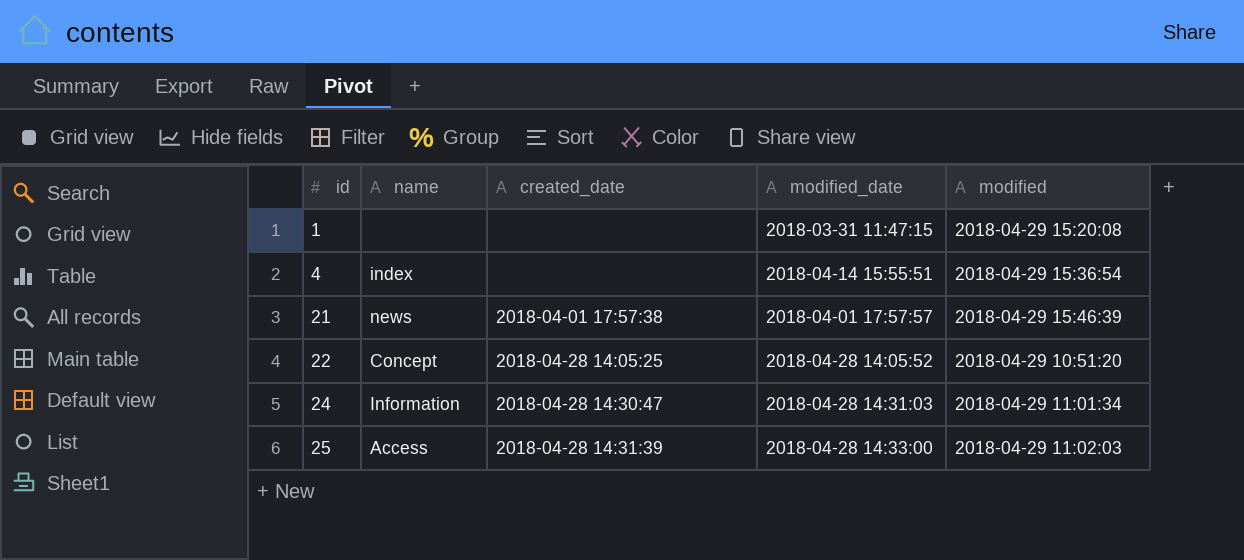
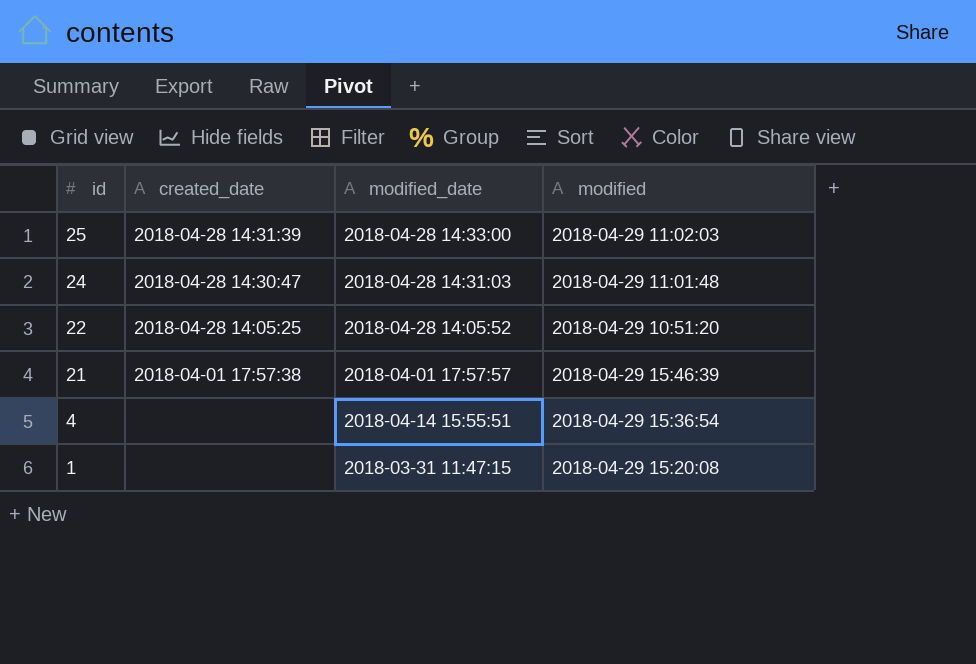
row order: id ascending -> id descending
column name | position: 2 -> none
24 | modified: 2018-04-29 11:01:34 -> 2018-04-29 11:01:48

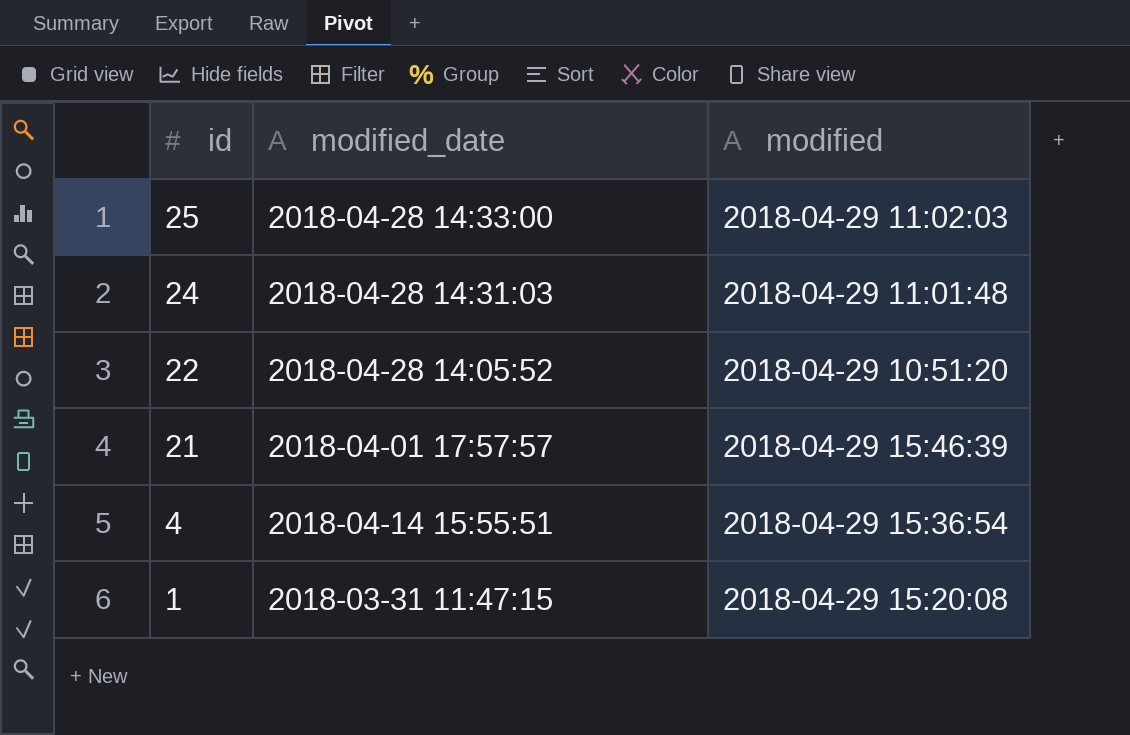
column created_date | position: 2 -> none

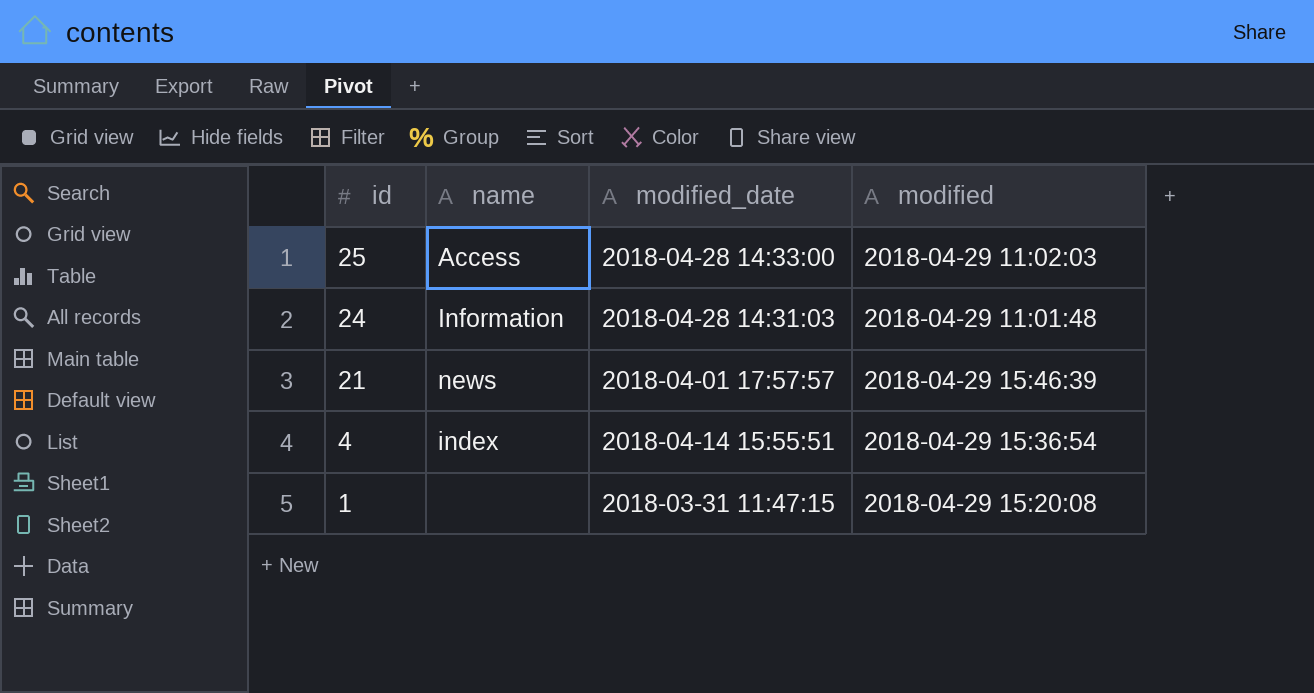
column name | position: none -> 2
row 22: 2018-04-28 14:05:52 | 2018-04-29 10:51:20 -> none

